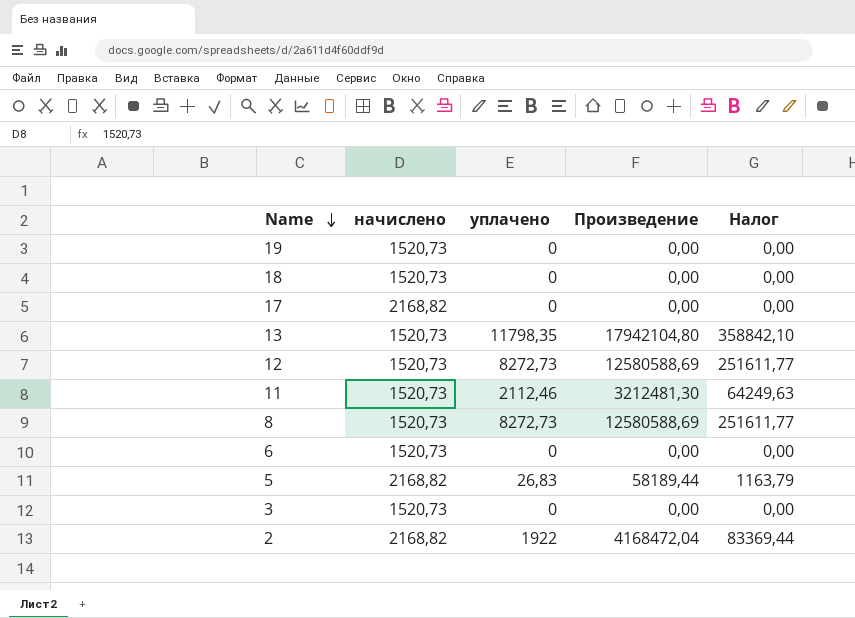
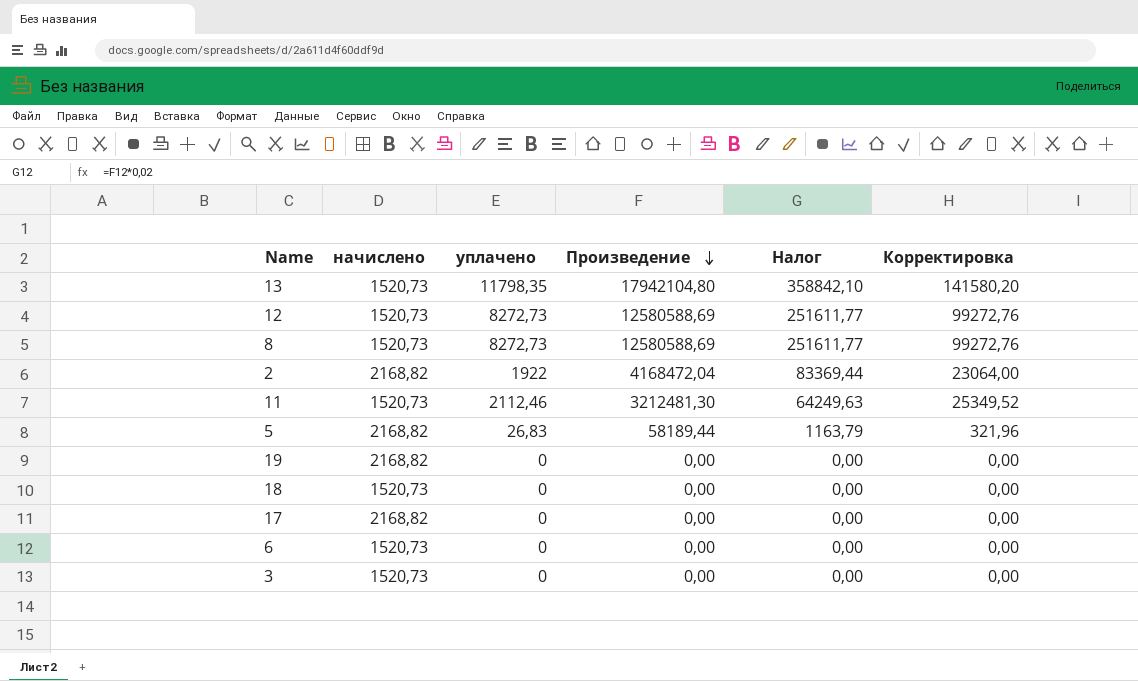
row order: Name descending -> Произведение descending
column Корректировка | formula: none -> [уплачено] * 12
19 | начислено: 1520,73 -> 2168,82

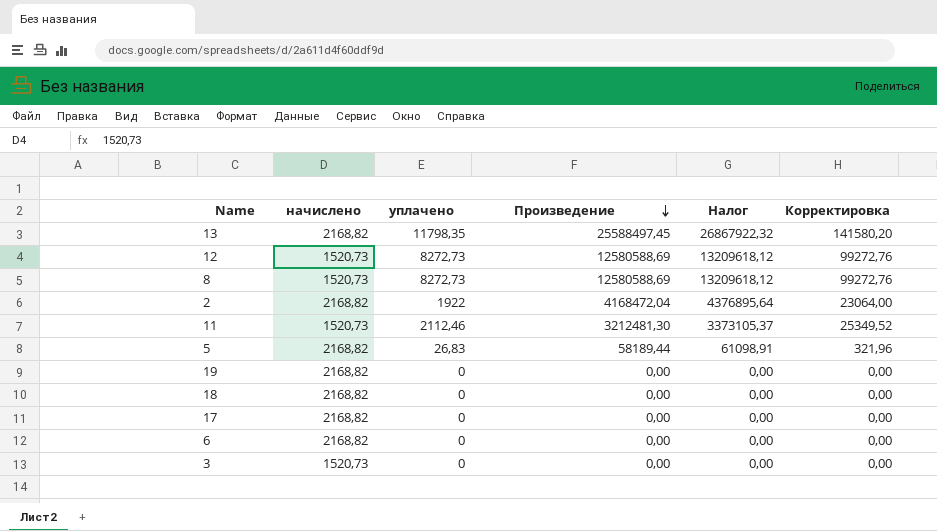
column Налог | formula: [Произведение] * 0,02 -> [Произведение] * 1,05
13 | начислено: 1520,73 -> 2168,82
13 | Произведение: 17942104,80 -> 25588497,45
18 | начислено: 1520,73 -> 2168,82
6 | начислено: 1520,73 -> 2168,82

